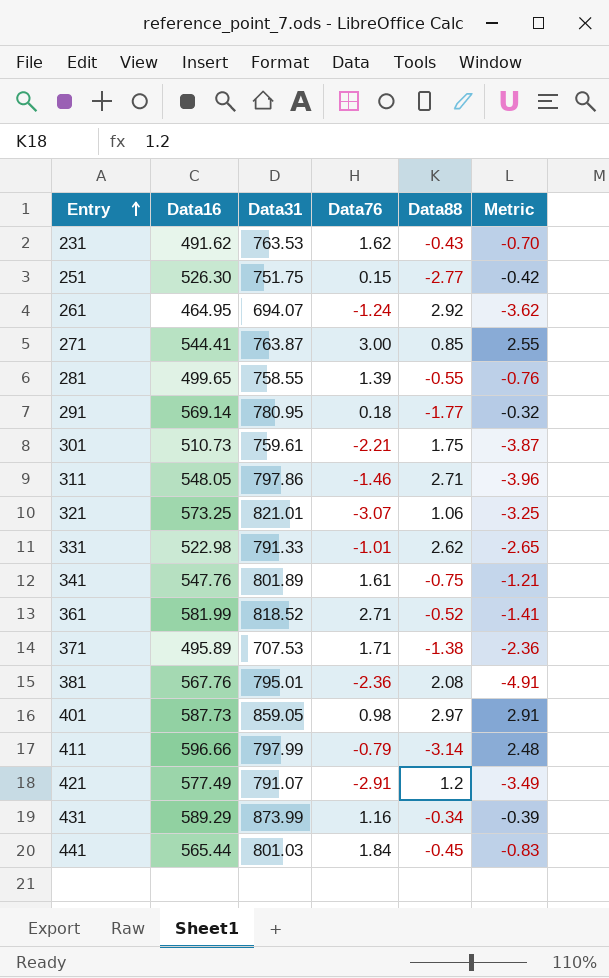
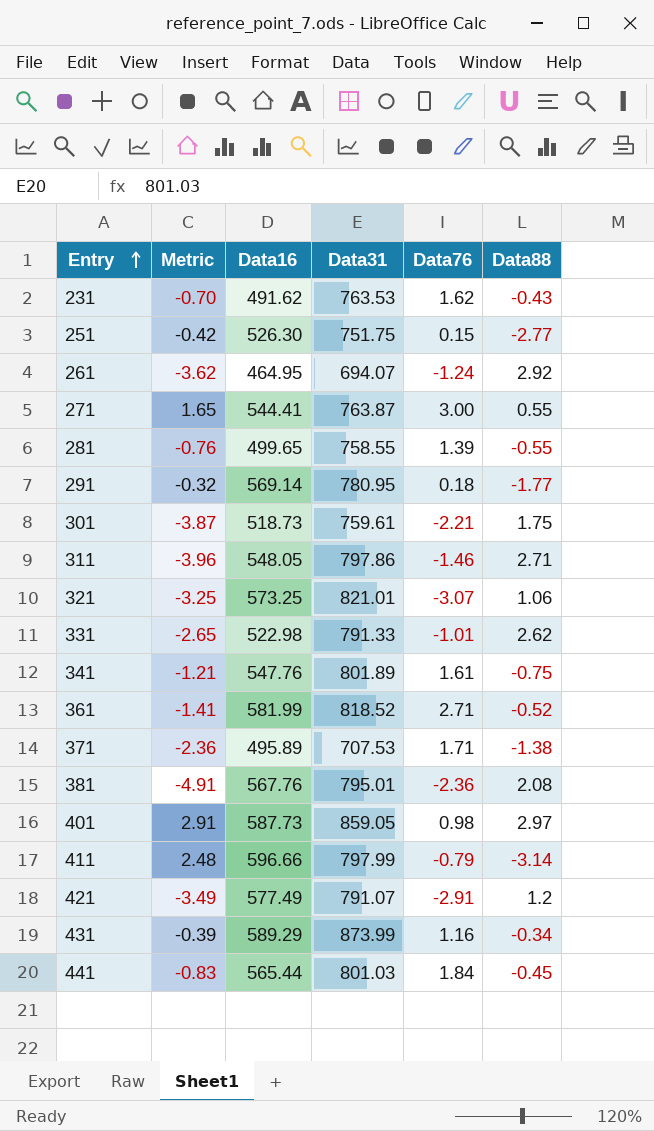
column Metric | position: 6 -> 2
271 | Metric: 2.55 -> 1.65
271 | Data88: 0.85 -> 0.55
301 | Data16: 510.73 -> 518.73

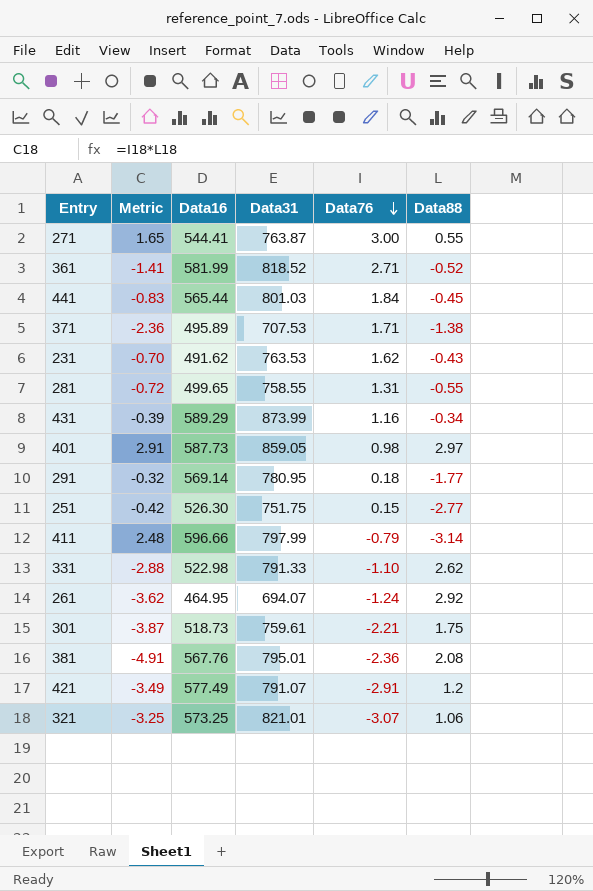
row order: Entry ascending -> Data76 descending
row 311: -3.96 | 548.05 | 797.86 | -1.46 | 2.71 -> none
row 341: -1.21 | 547.76 | 801.89 | 1.61 | -0.75 -> none
281 | Metric: -0.76 -> -0.72
281 | Data76: 1.39 -> 1.31
331 | Metric: -2.65 -> -2.88
331 | Data76: -1.01 -> -1.10

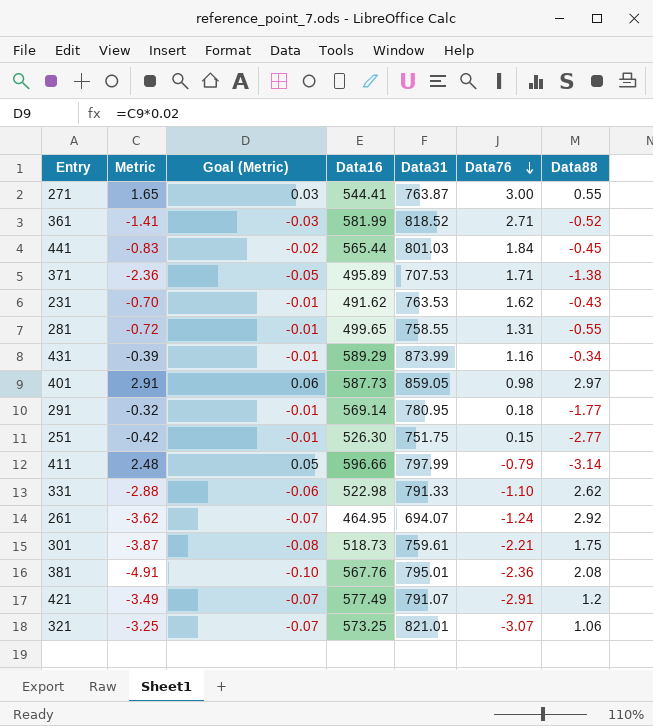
column Goal (Metric) | formula: none -> [Metric] * 0.02

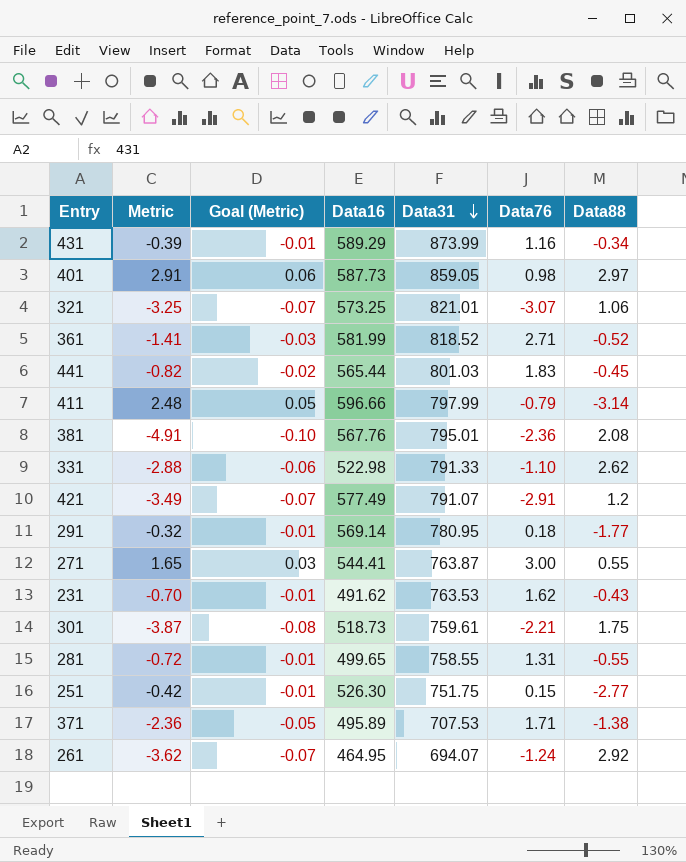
row order: Data76 descending -> Data31 descending
441 | Metric: -0.83 -> -0.82
441 | Data76: 1.84 -> 1.83

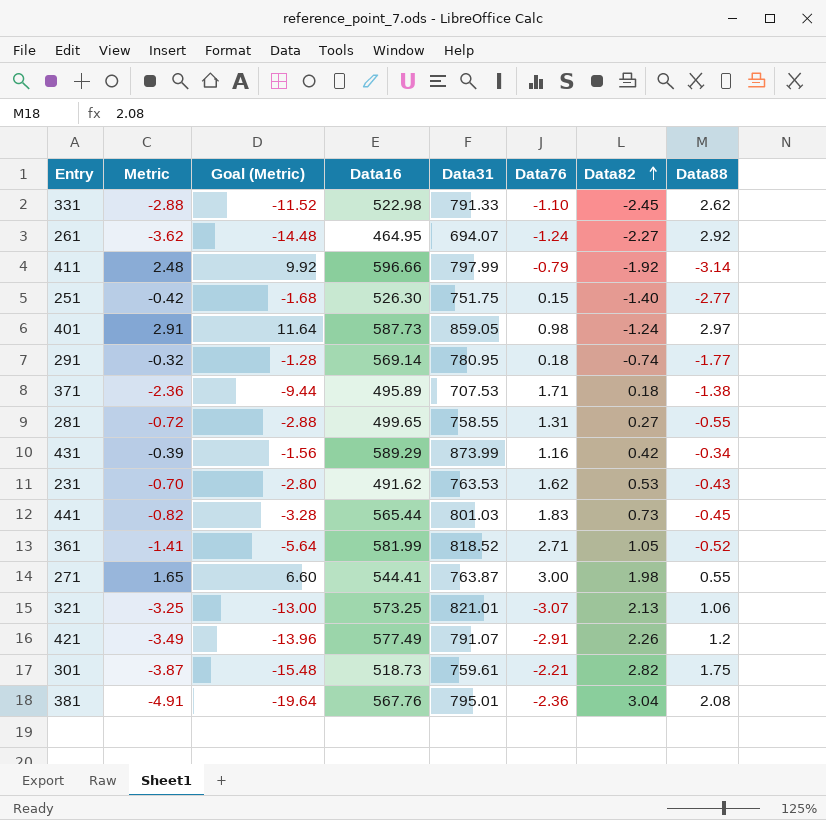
row order: Data31 descending -> Data82 ascending
column Goal (Metric) | formula: [Metric] * 0.02 -> [Metric] * 4
column Data82 | position: none -> 7

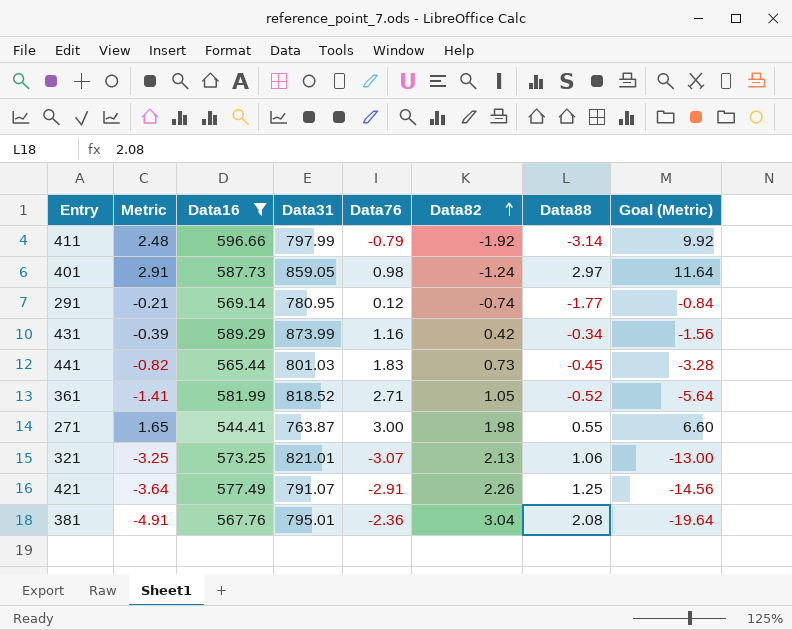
filter: none -> Data16 >= 544.41
column Goal (Metric) | position: 3 -> 8
291 | Metric: -0.32 -> -0.21
291 | Data76: 0.18 -> 0.12
291 | Goal (Metric): -1.28 -> -0.84
421 | Metric: -3.49 -> -3.64
421 | Data88: 1.2 -> 1.25
421 | Goal (Metric): -13.96 -> -14.56

